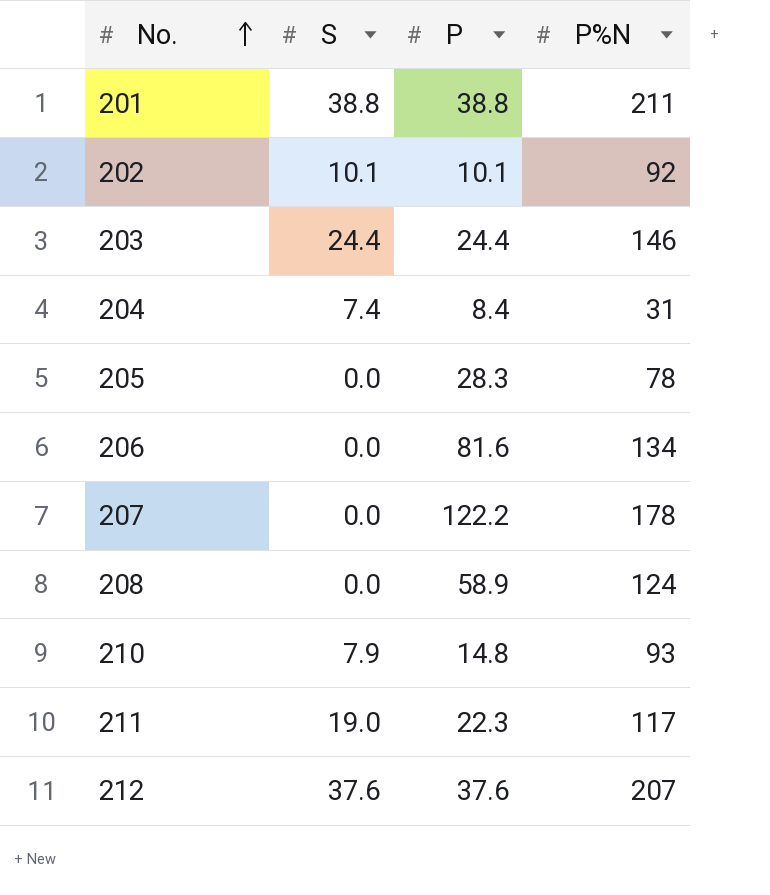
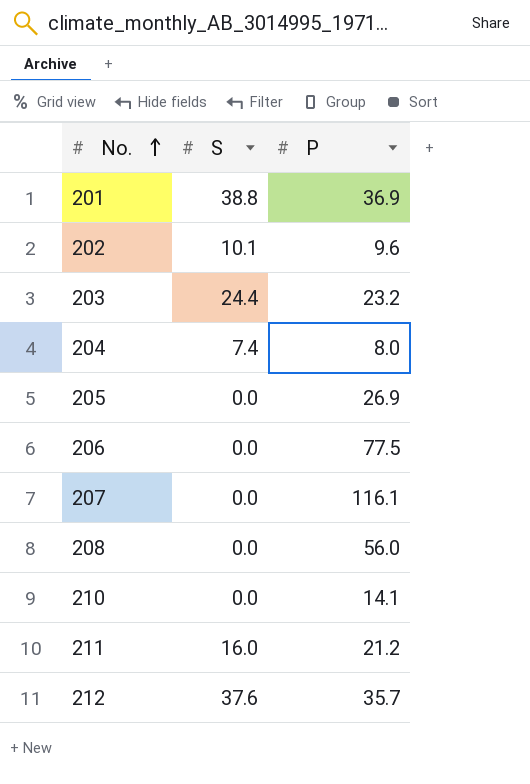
column P%N | position: 4 -> none
201 | P: 38.8 -> 36.9
202 | P: 10.1 -> 9.6
203 | P: 24.4 -> 23.2
204 | P: 8.4 -> 8.0
205 | P: 28.3 -> 26.9
206 | P: 81.6 -> 77.5
207 | P: 122.2 -> 116.1
208 | P: 58.9 -> 56.0
210 | S: 7.9 -> 0.0
210 | P: 14.8 -> 14.1
211 | S: 19.0 -> 16.0
211 | P: 22.3 -> 21.2
212 | P: 37.6 -> 35.7

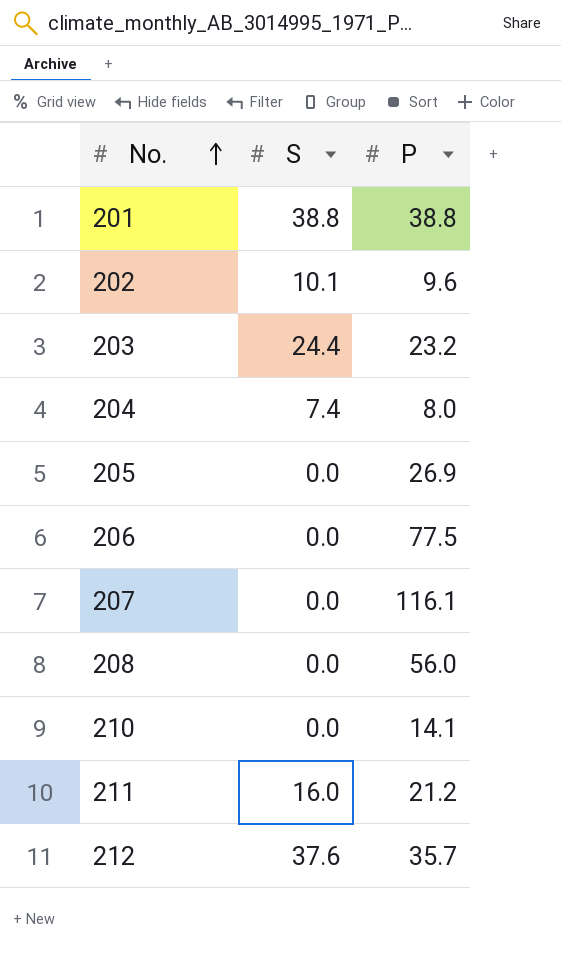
201 | P: 36.9 -> 38.8

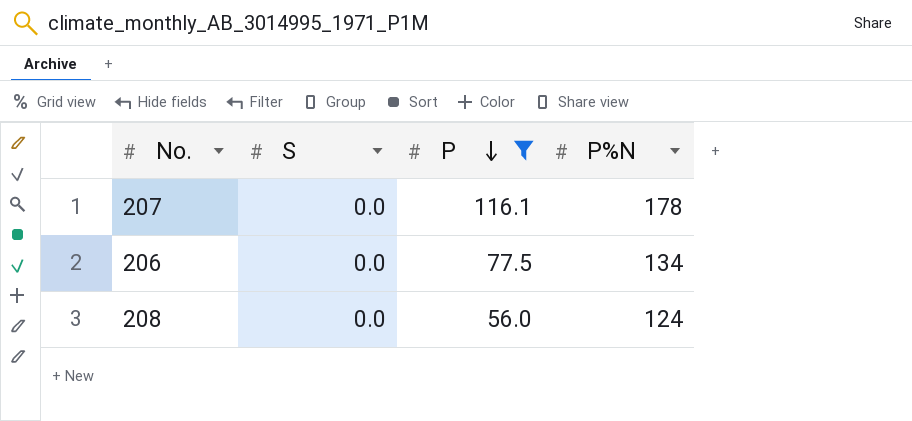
filter: none -> P >= 56.0
row order: No. ascending -> P descending
column P%N | position: none -> 4

